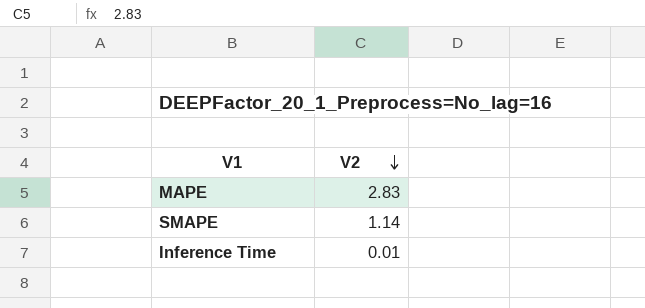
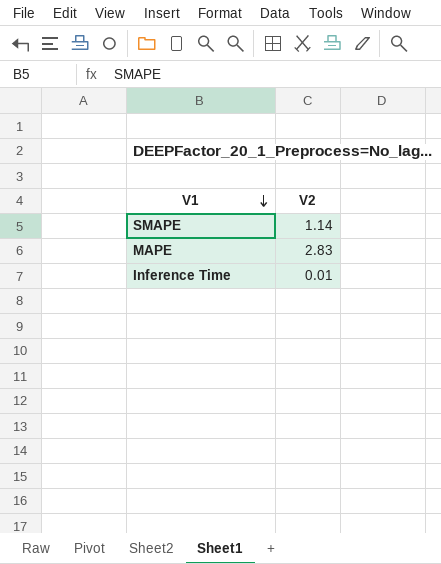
row order: V2 descending -> V1 descending

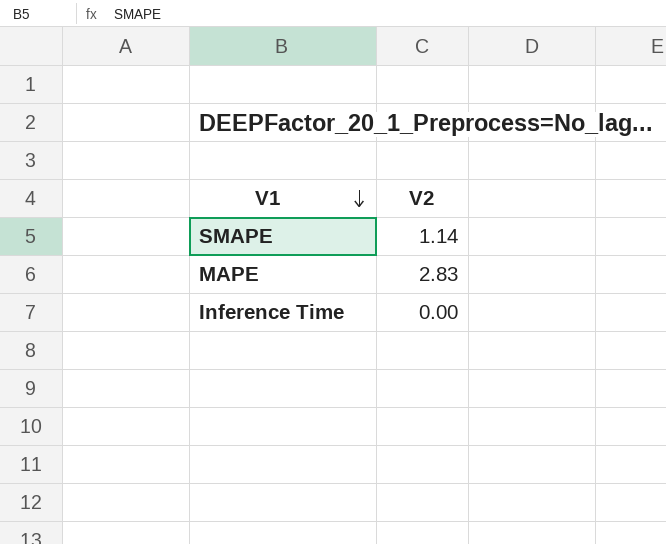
Inference Time | V2: 0.01 -> 0.00

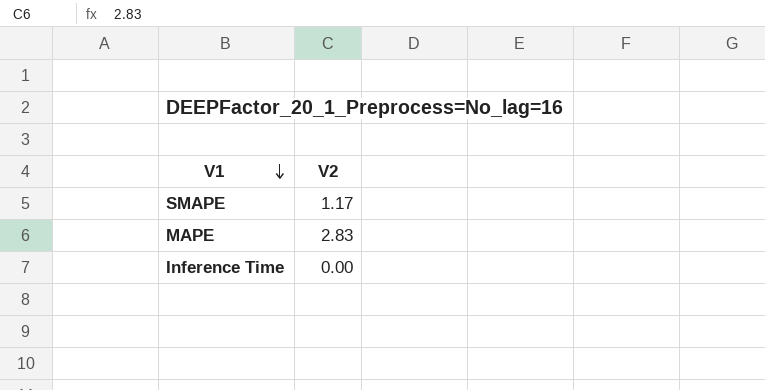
SMAPE | V2: 1.14 -> 1.17

